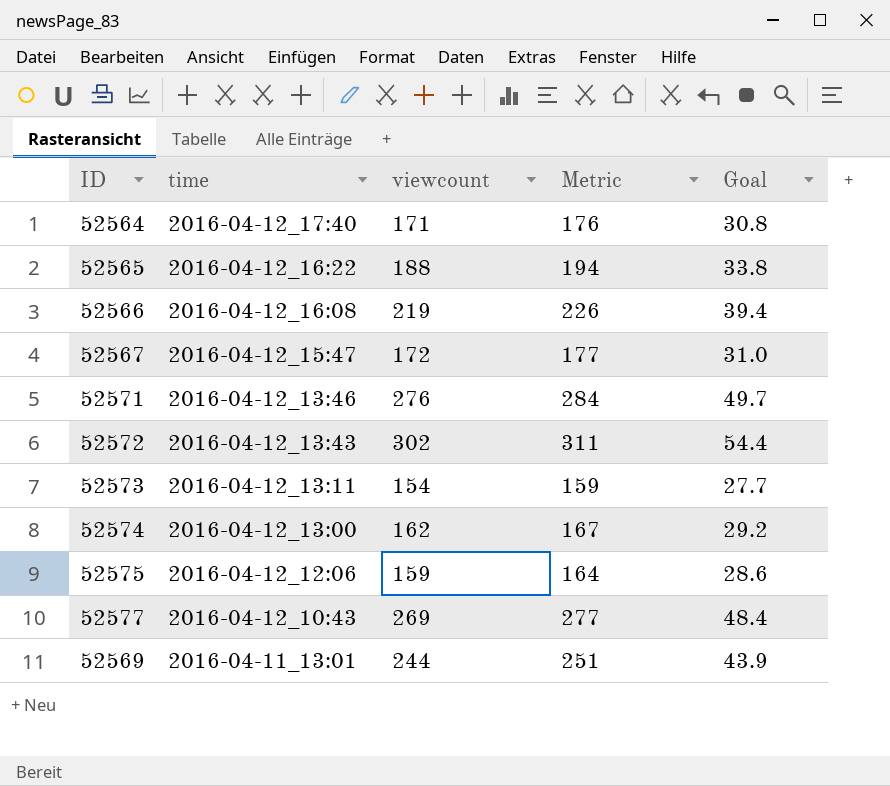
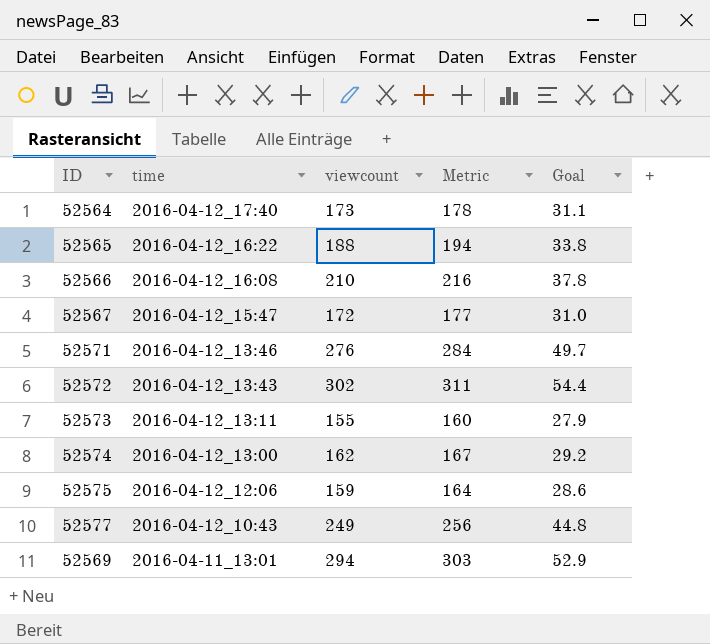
52564 | viewcount: 171 -> 173
52564 | Metric: 176 -> 178
52564 | Goal: 30.8 -> 31.1
52566 | viewcount: 219 -> 210
52566 | Metric: 226 -> 216
52566 | Goal: 39.4 -> 37.8
52573 | viewcount: 154 -> 155
52573 | Metric: 159 -> 160
52573 | Goal: 27.7 -> 27.9
52577 | viewcount: 269 -> 249
52577 | Metric: 277 -> 256
52577 | Goal: 48.4 -> 44.8
52569 | viewcount: 244 -> 294
52569 | Metric: 251 -> 303
52569 | Goal: 43.9 -> 52.9

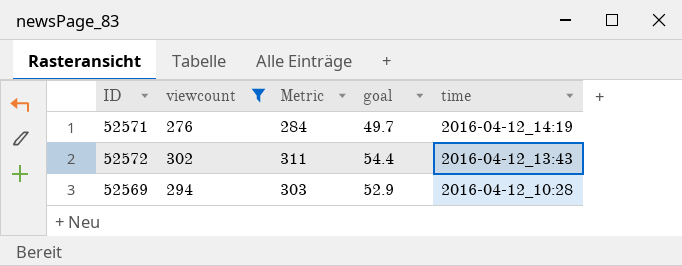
filter: none -> viewcount >= 276
column name: Goal -> goal
column time | position: 2 -> 5
52571 | time: 2016-04-12_13:46 -> 2016-04-12_14:19
52569 | time: 2016-04-11_13:01 -> 2016-04-12_10:28

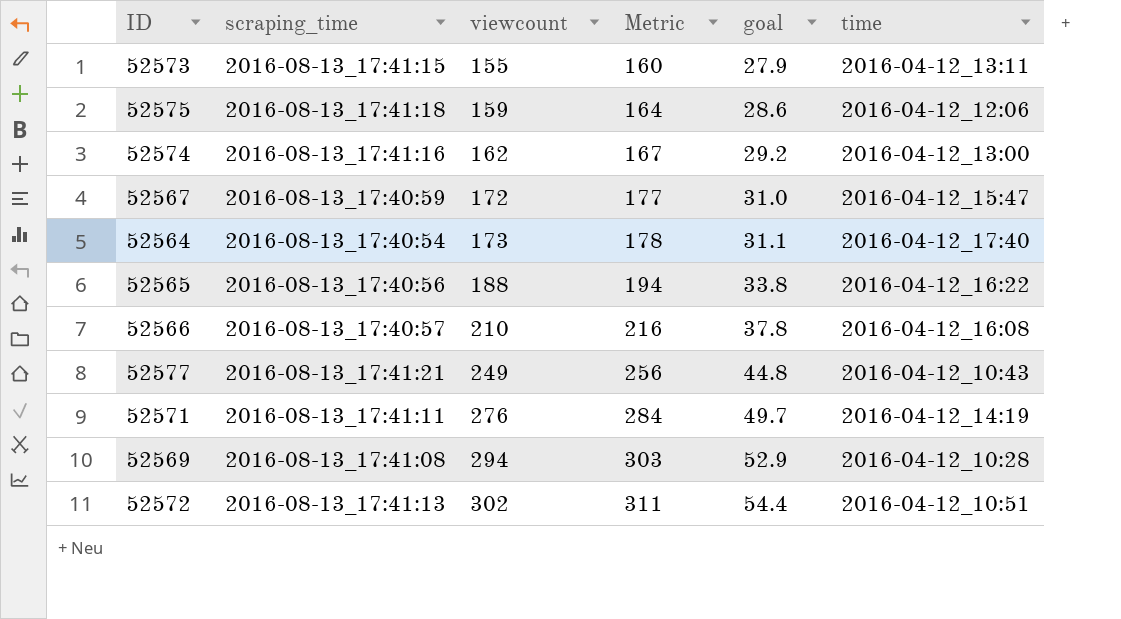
filter: viewcount >= 276 -> none
row order: time descending -> viewcount ascending
column scraping_time | position: none -> 2
52572 | time: 2016-04-12_13:43 -> 2016-04-12_10:51

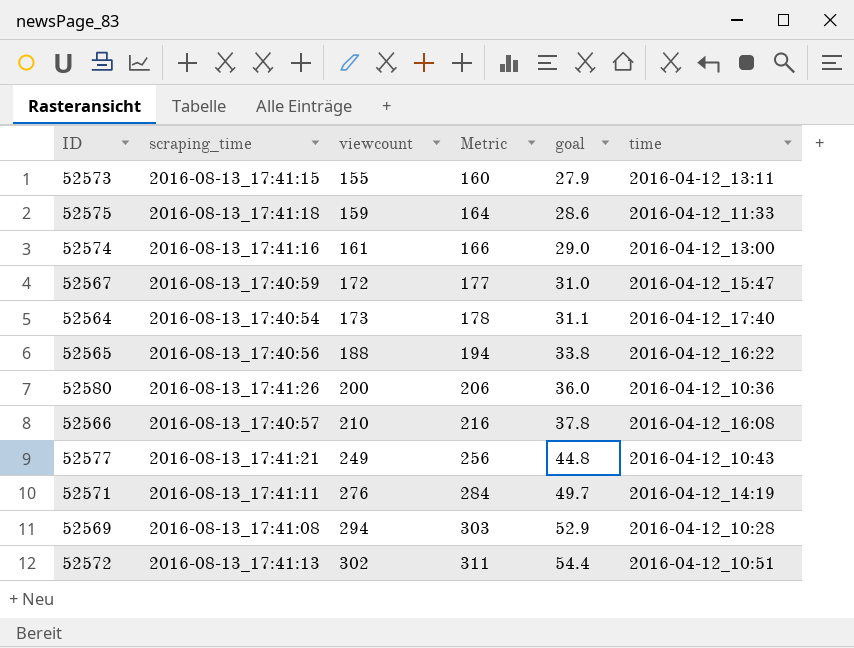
52575 | time: 2016-04-12_12:06 -> 2016-04-12_11:33
52574 | viewcount: 162 -> 161
52574 | Metric: 167 -> 166
52574 | goal: 29.2 -> 29.0
row 52580: none -> 2016-08-13_17:41:26 | 200 | 206 | 36.0 | 2016-04-12_10:36

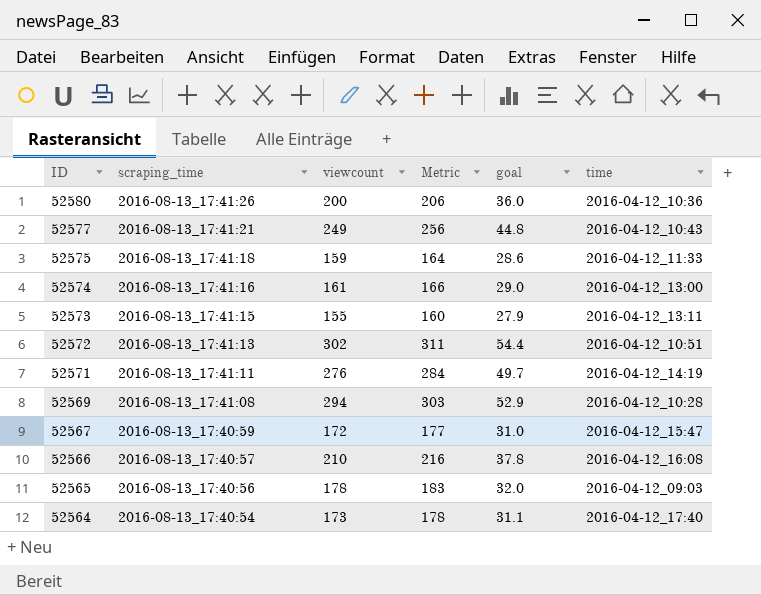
row order: viewcount ascending -> ID descending
52565 | viewcount: 188 -> 178
52565 | Metric: 194 -> 183
52565 | goal: 33.8 -> 32.0
52565 | time: 2016-04-12_16:22 -> 2016-04-12_09:03

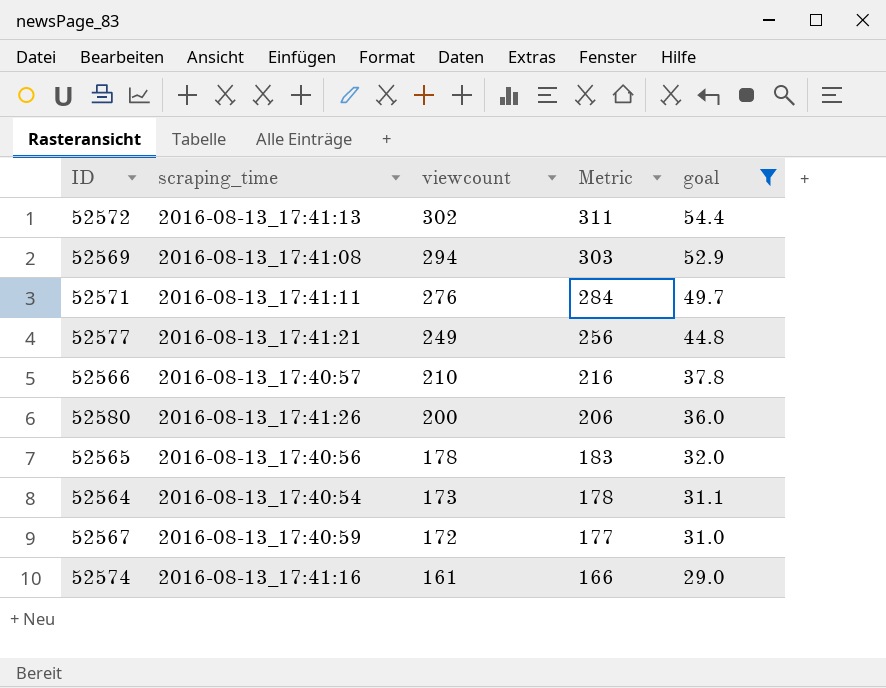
filter: none -> goal >= 29.0
row order: ID descending -> viewcount descending
column time | position: 6 -> none

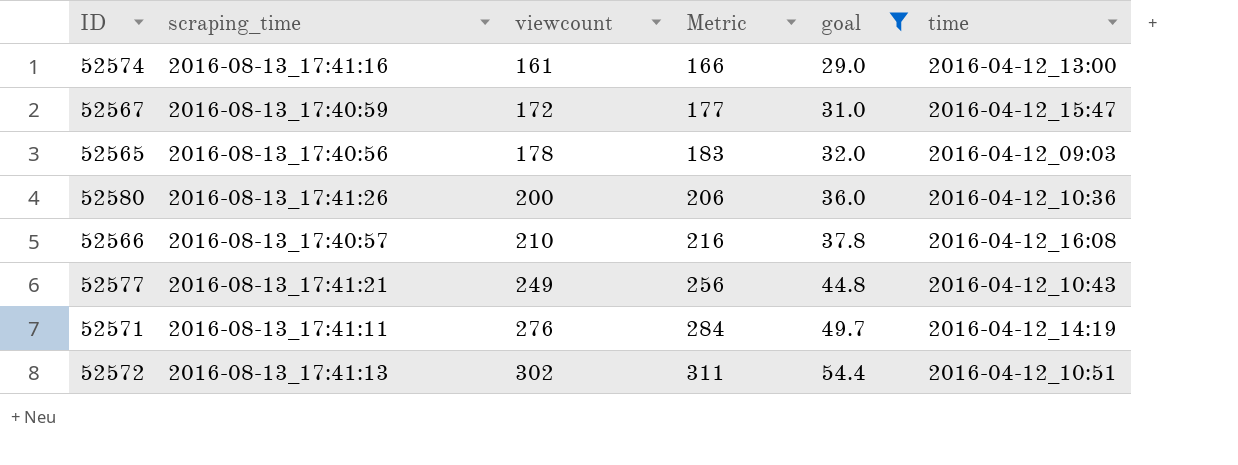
row order: viewcount descending -> viewcount ascending
column time | position: none -> 6
row 52569: 2016-08-13_17:41:08 | 294 | 303 | 52.9 -> none
row 52564: 2016-08-13_17:40:54 | 173 | 178 | 31.1 -> none

